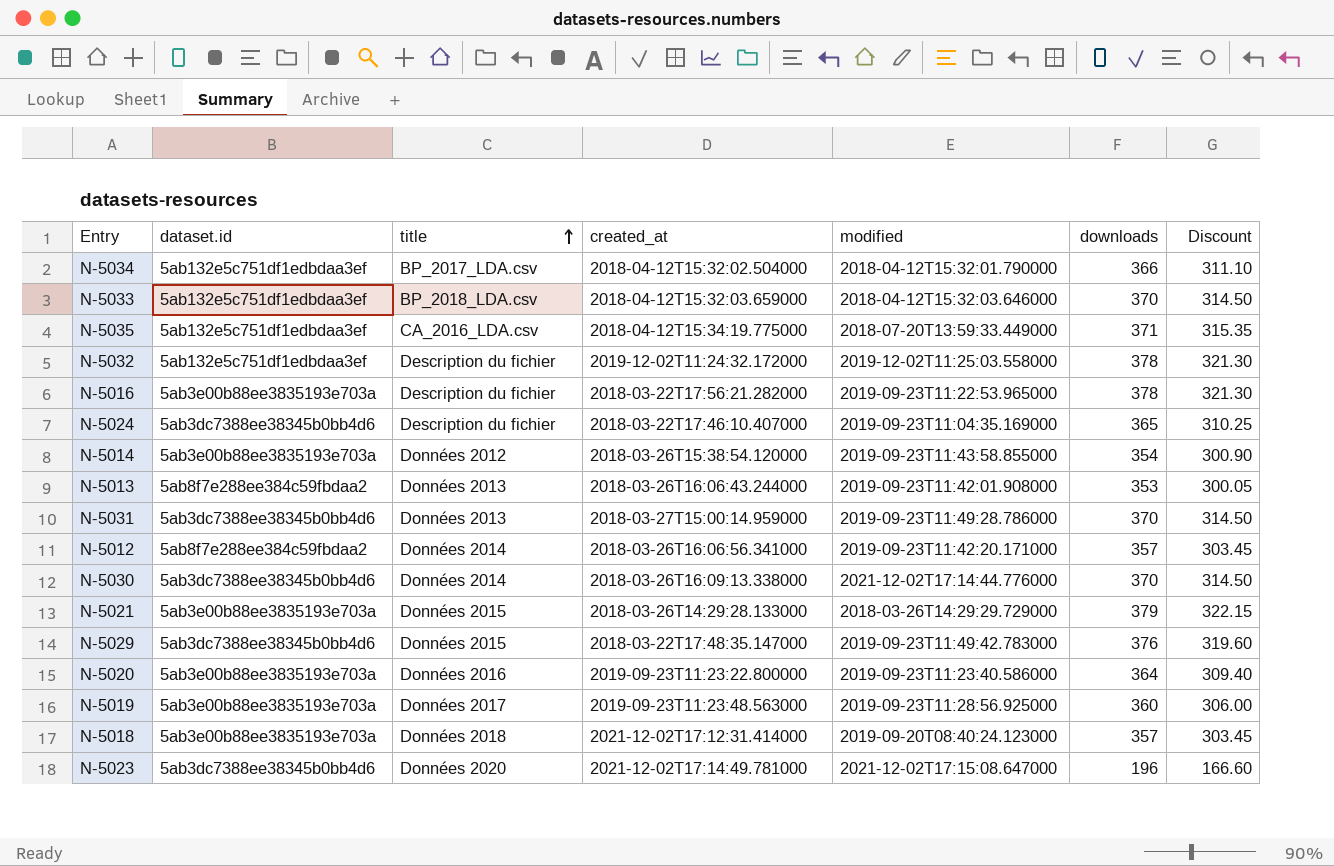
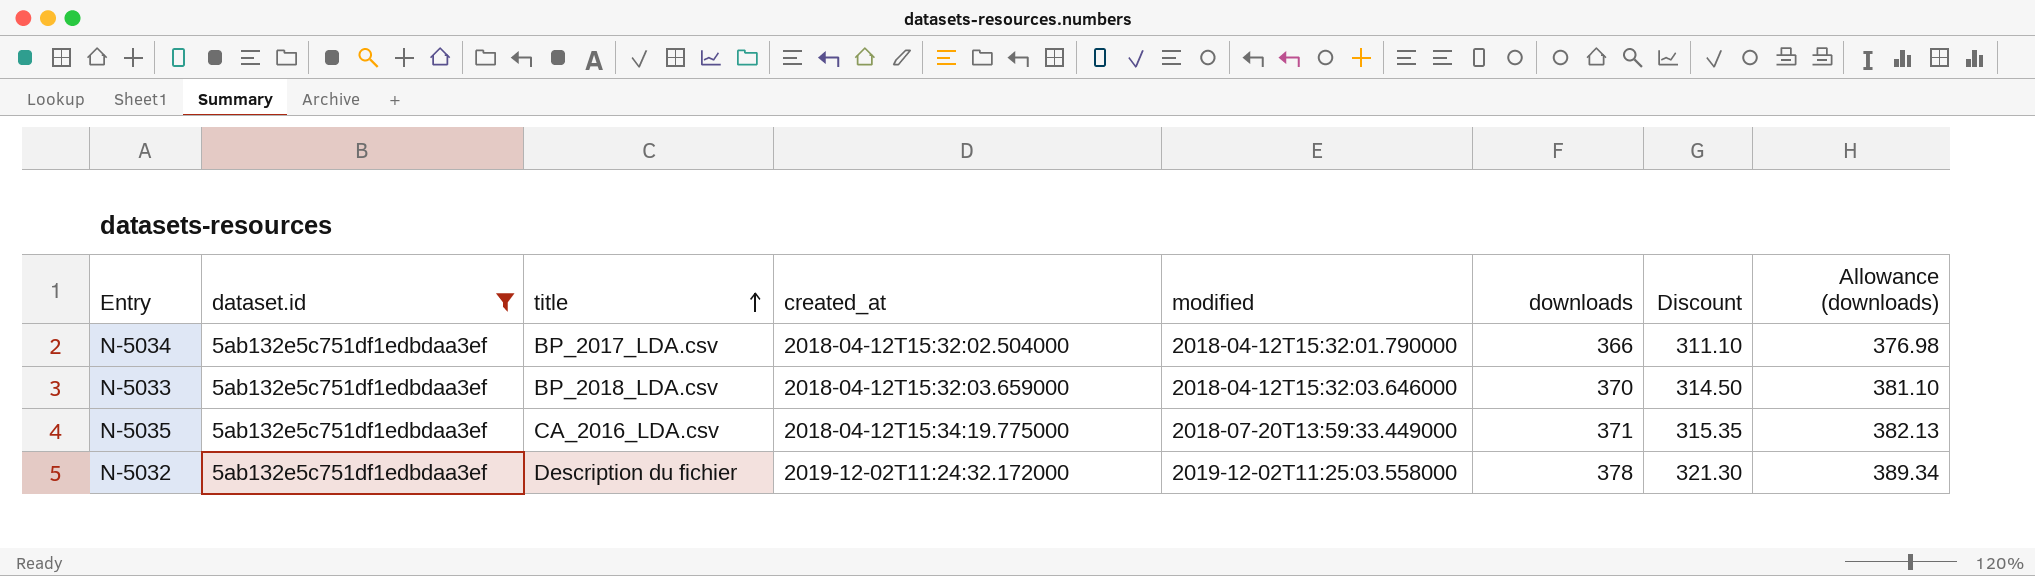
filter: none -> dataset.id = 5ab132e5c751df1edbdaa3ef
column Allowance (downloads) | formula: none -> [downloads] * 1.03

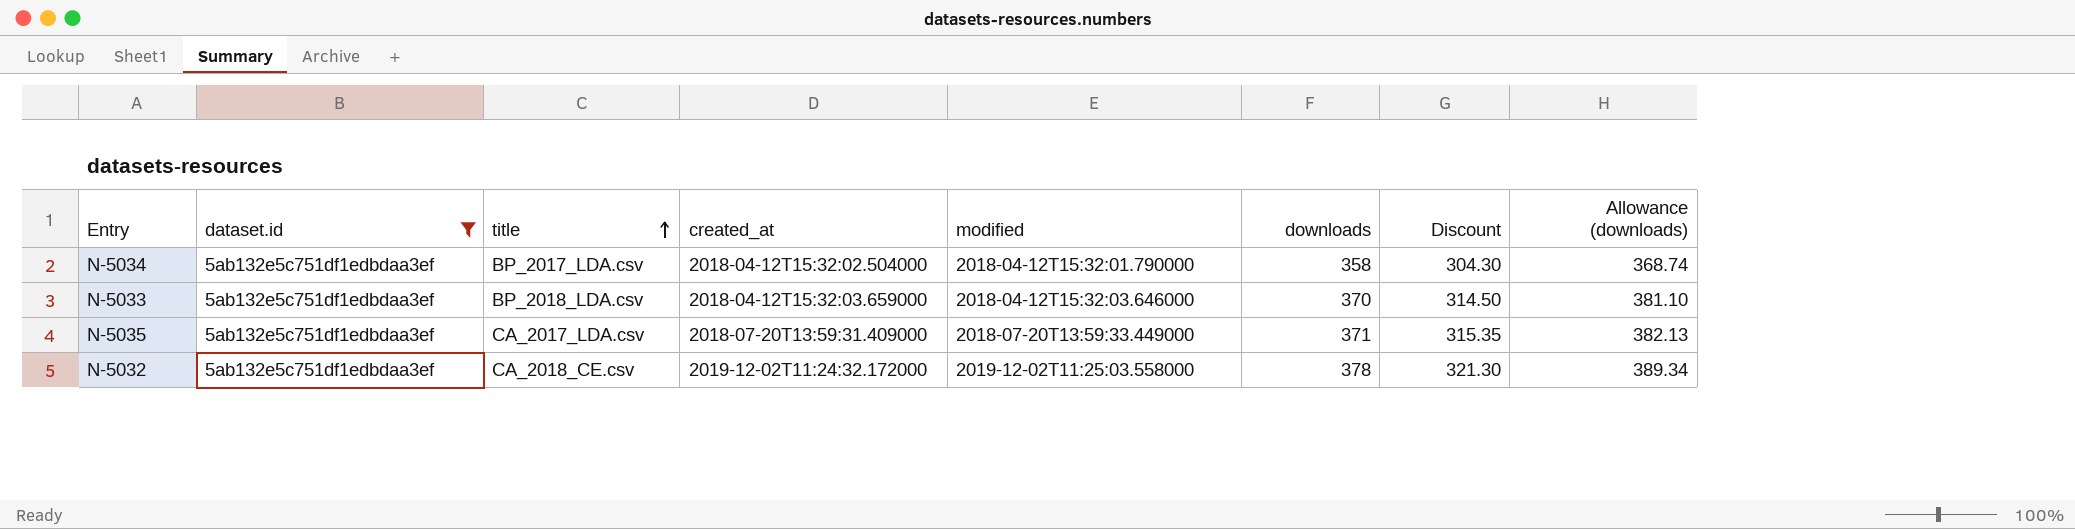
N-5034 | downloads: 366 -> 358
N-5034 | Discount: 311.10 -> 304.30
N-5034 | Allowance (downloads): 376.98 -> 368.74
N-5035 | title: CA_2016_LDA.csv -> CA_2017_LDA.csv
N-5035 | created_at: 2018-04-12T15:34:19.775000 -> 2018-07-20T13:59:31.409000
N-5032 | title: Description du fichier -> CA_2018_CE.csv

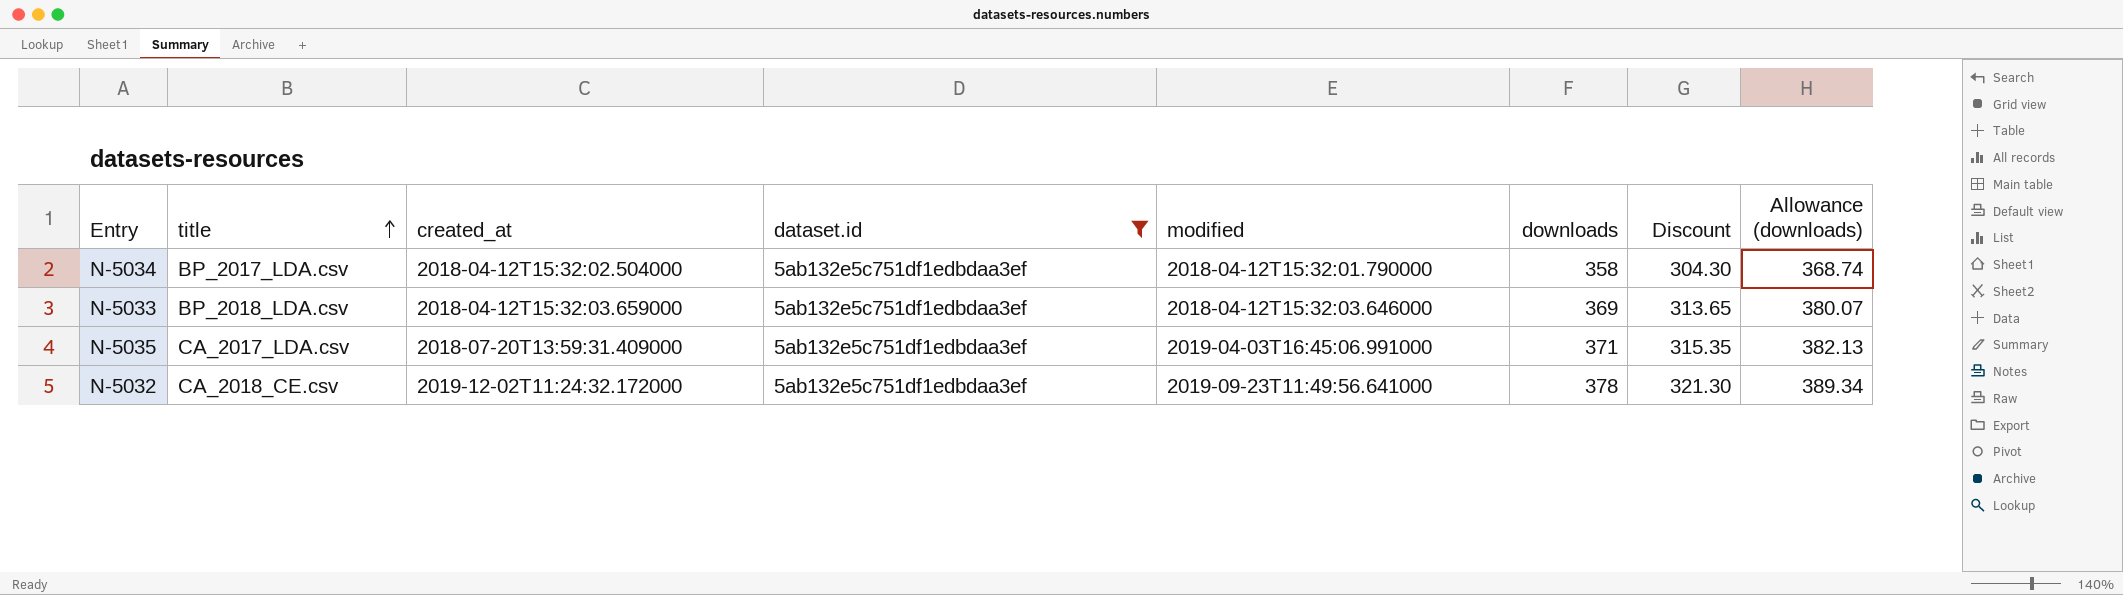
column dataset.id | position: 2 -> 4
N-5033 | downloads: 370 -> 369
N-5033 | Discount: 314.50 -> 313.65
N-5033 | Allowance (downloads): 381.10 -> 380.07
N-5035 | modified: 2018-07-20T13:59:33.449000 -> 2019-04-03T16:45:06.991000
N-5032 | modified: 2019-12-02T11:25:03.558000 -> 2019-09-23T11:49:56.641000

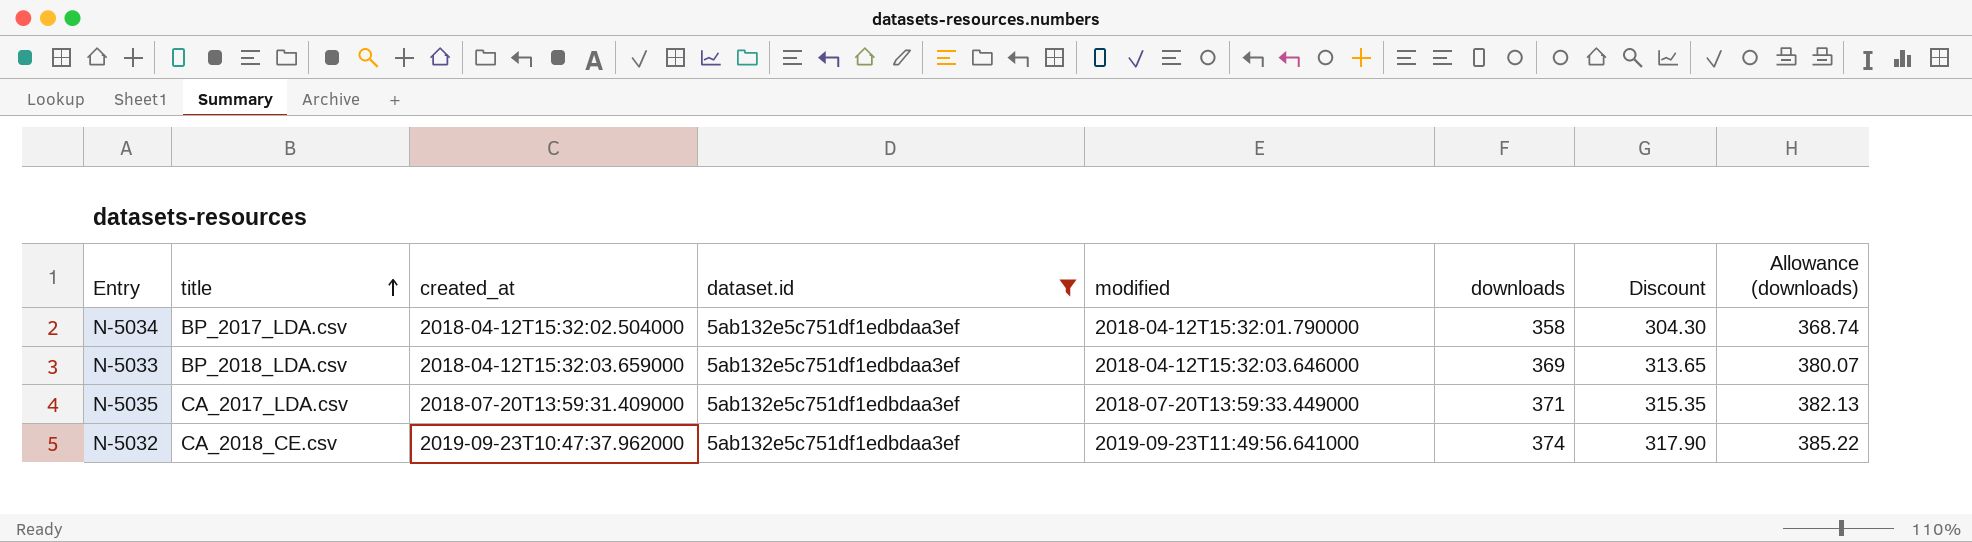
N-5035 | modified: 2019-04-03T16:45:06.991000 -> 2018-07-20T13:59:33.449000
N-5032 | created_at: 2019-12-02T11:24:32.172000 -> 2019-09-23T10:47:37.962000
N-5032 | downloads: 378 -> 374
N-5032 | Discount: 321.30 -> 317.90
N-5032 | Allowance (downloads): 389.34 -> 385.22

